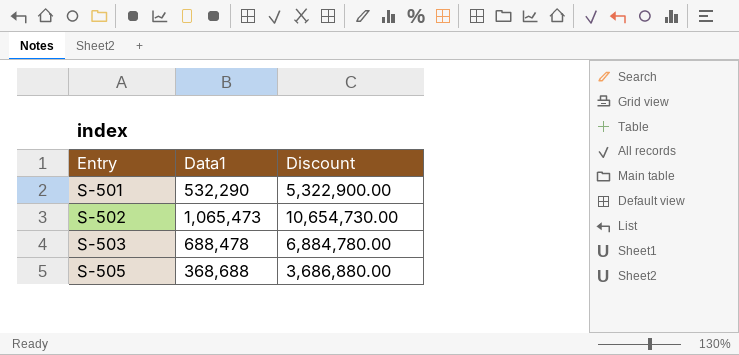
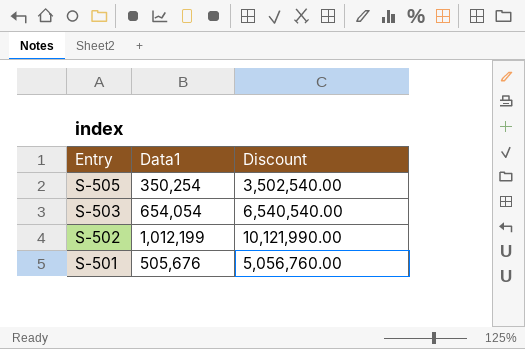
row order: Entry ascending -> Entry descending
S-505 | Data1: 368,688 -> 350,254
S-505 | Discount: 3,686,880.00 -> 3,502,540.00
S-503 | Data1: 688,478 -> 654,054
S-503 | Discount: 6,884,780.00 -> 6,540,540.00
S-502 | Data1: 1,065,473 -> 1,012,199
S-502 | Discount: 10,654,730.00 -> 10,121,990.00
S-501 | Data1: 532,290 -> 505,676
S-501 | Discount: 5,322,900.00 -> 5,056,760.00

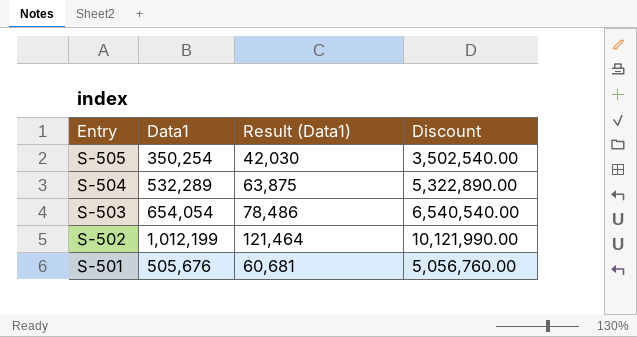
column Result (Data1) | formula: none -> [Data1] * 0.12
row S-504: none -> 532,289 | 63,875 | 5,322,890.00

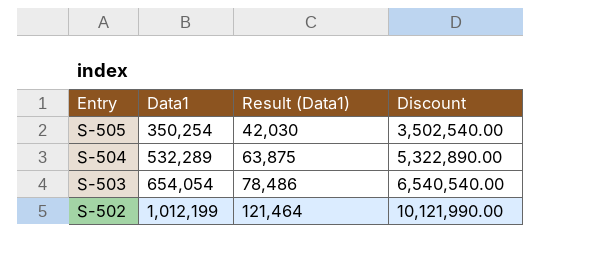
row S-501: 505,676 | 60,681 | 5,056,760.00 -> none

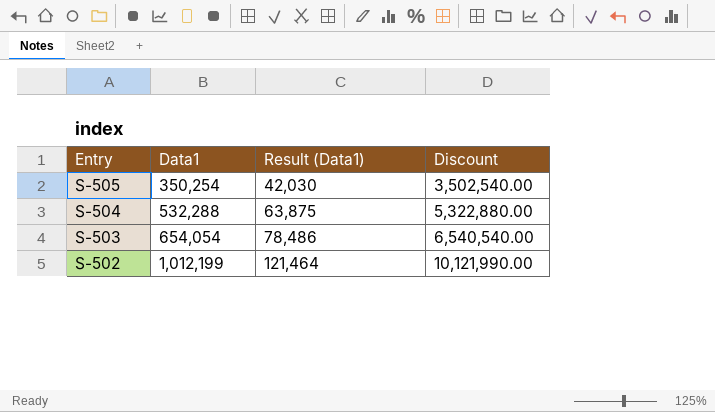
S-504 | Data1: 532,289 -> 532,288
S-504 | Discount: 5,322,890.00 -> 5,322,880.00

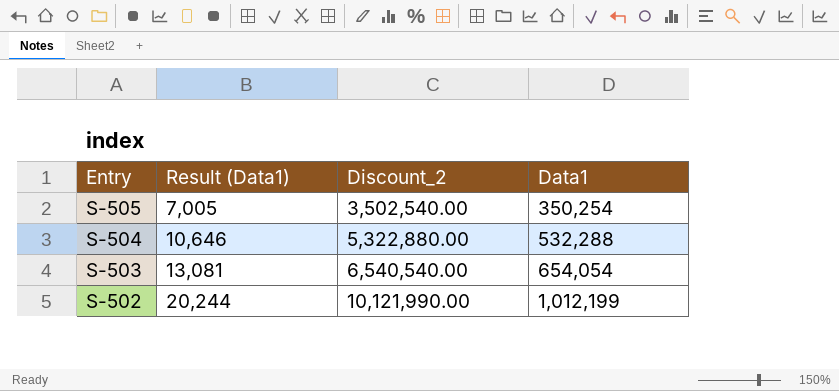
column Result (Data1) | formula: [Data1] * 0.12 -> [Data1] * 0.02
column name: Discount -> Discount_2
column Data1 | position: 2 -> 4

